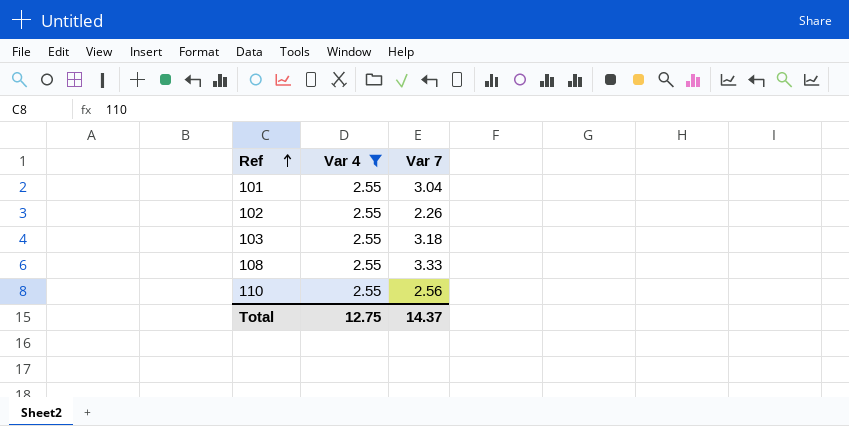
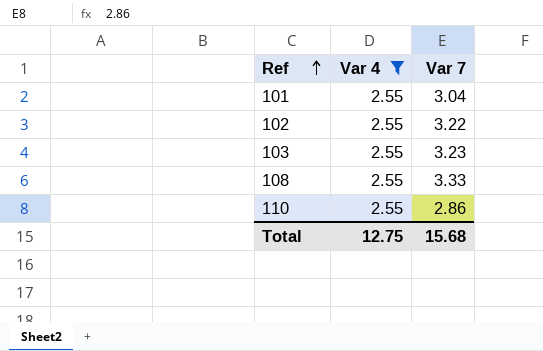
102 | Var 7: 2.26 -> 3.22
103 | Var 7: 3.18 -> 3.23
110 | Var 7: 2.56 -> 2.86
Total | Var 7: 14.37 -> 15.68

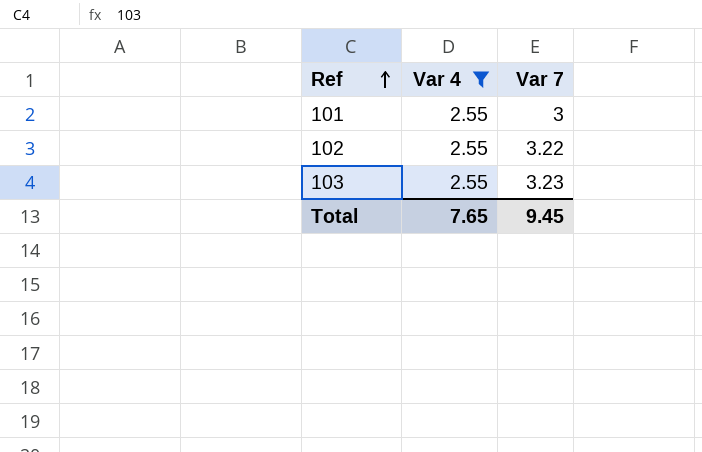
row 108: 2.55 | 3.33 -> none
row 110: 2.55 | 2.86 -> none
101 | Var 7: 3.04 -> 3
Total | Var 4: 12.75 -> 7.65
Total | Var 7: 15.68 -> 9.45

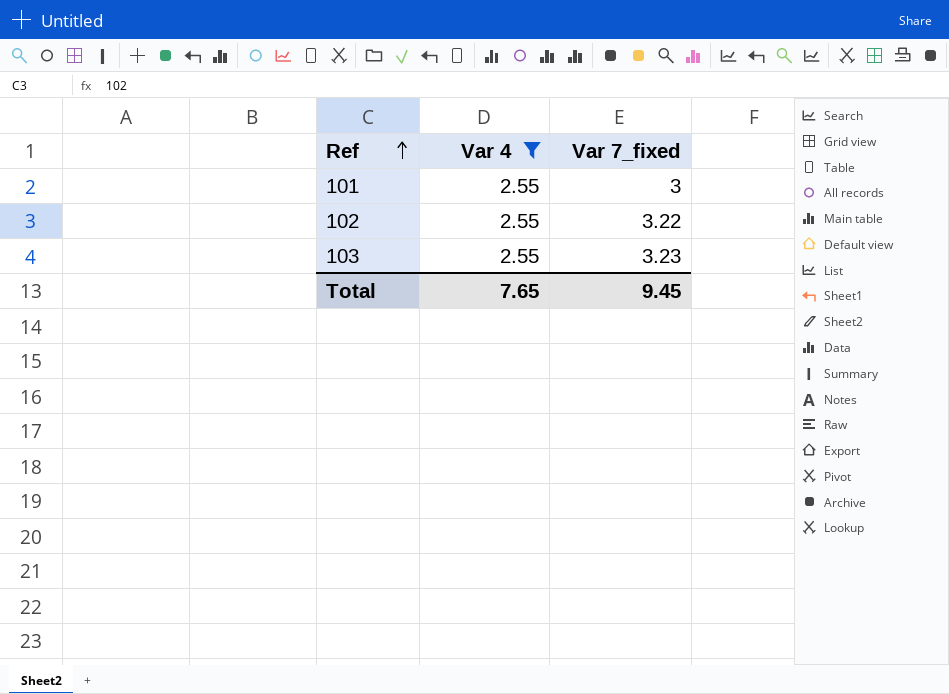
column name: Var 7 -> Var 7_fixed

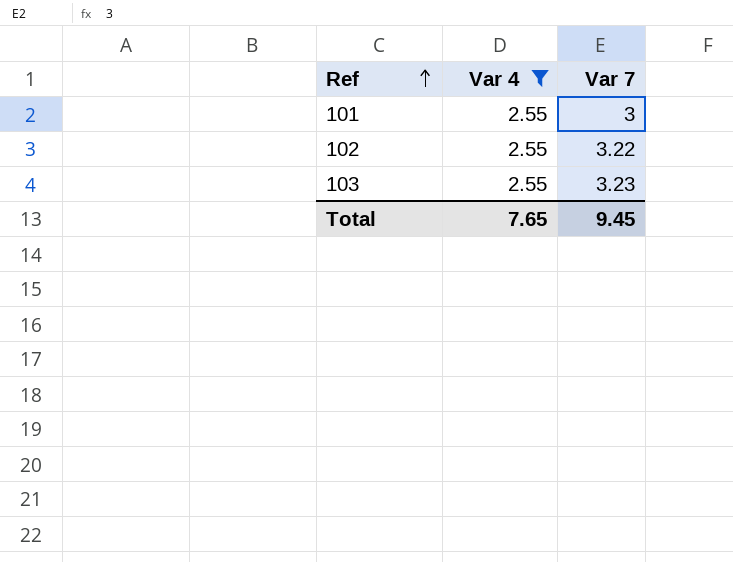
column name: Var 7_fixed -> Var 7

